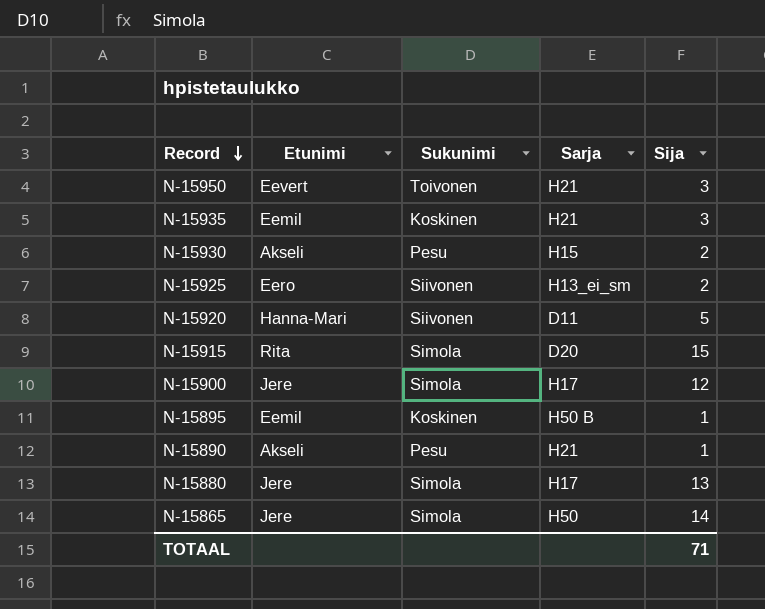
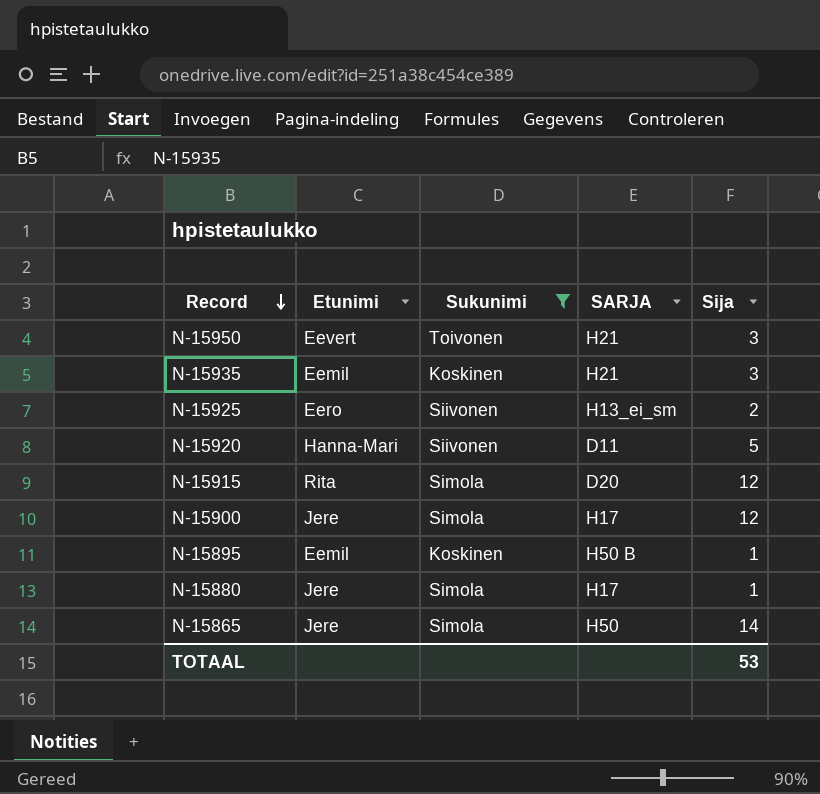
filter: none -> Sukunimi != Pesu
column name: Sarja -> SARJA
N-15915 | Sija: 15 -> 12
N-15880 | Sija: 13 -> 1
TOTAAL | Sija: 71 -> 53

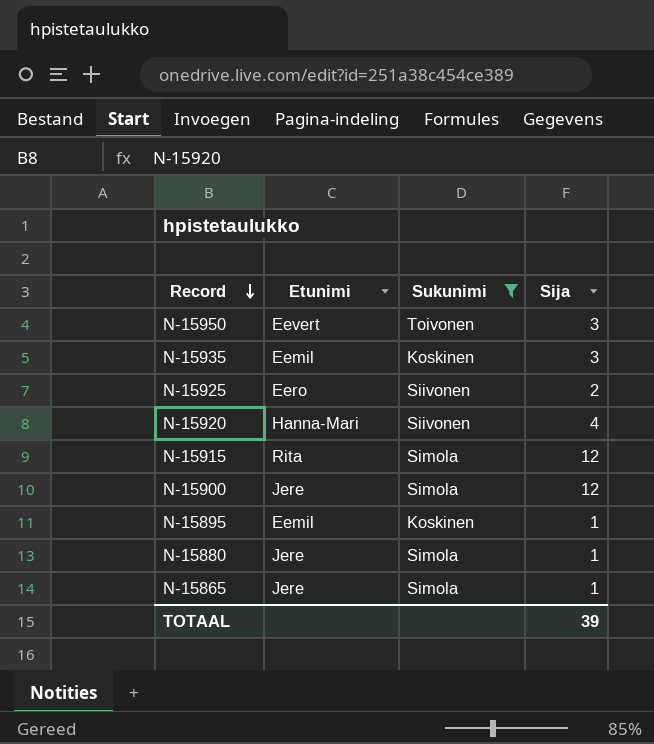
column SARJA | position: 4 -> none
N-15920 | Sija: 5 -> 4
N-15865 | Sija: 14 -> 1
TOTAAL | Sija: 53 -> 39

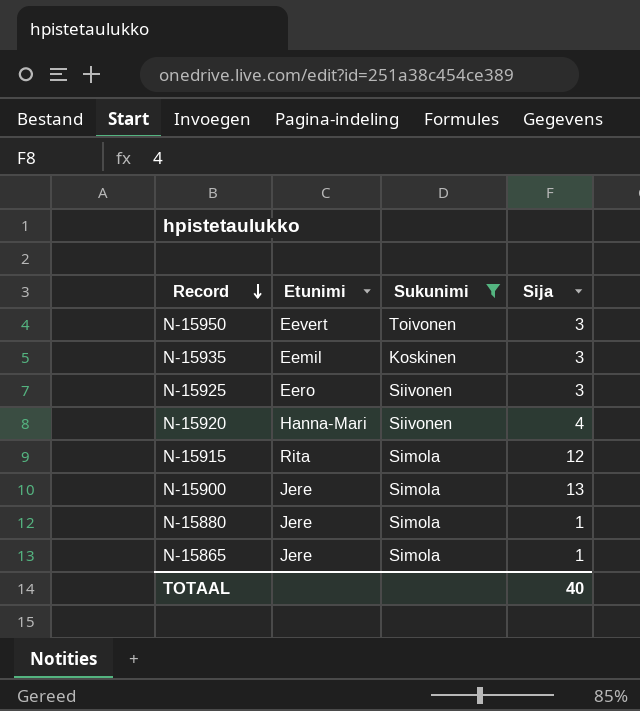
row N-15895: Eemil | Koskinen | 1 -> none
N-15925 | Sija: 2 -> 3
N-15900 | Sija: 12 -> 13
TOTAAL | Sija: 39 -> 40

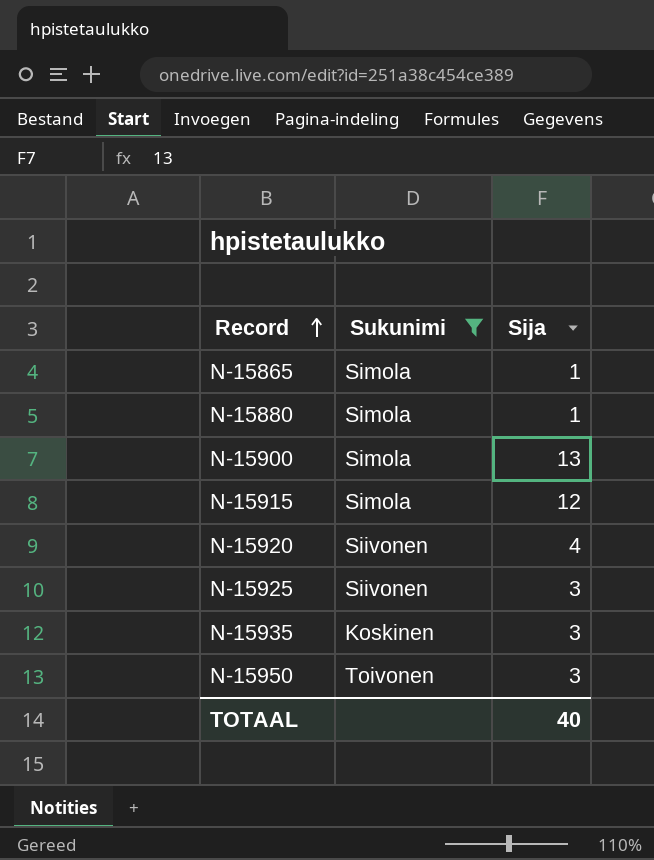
row order: Record descending -> Record ascending
column Etunimi | position: 2 -> none

